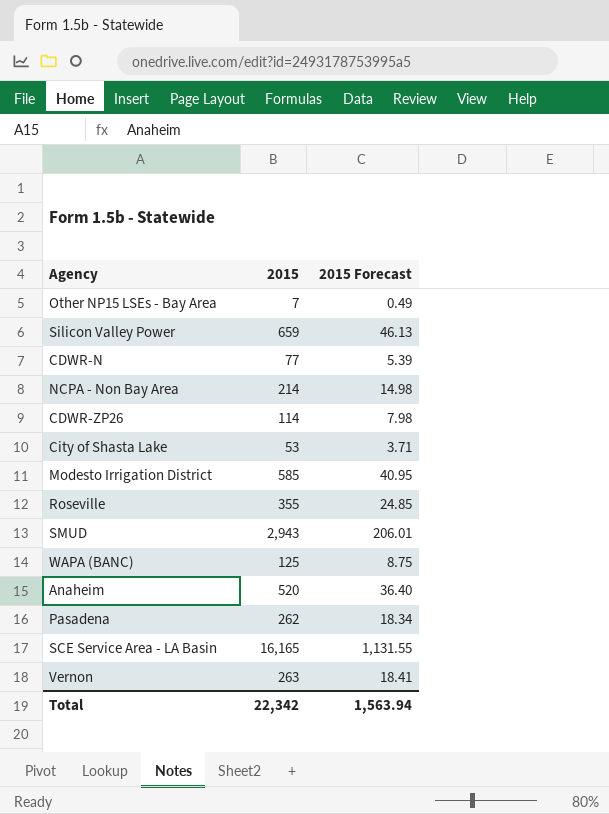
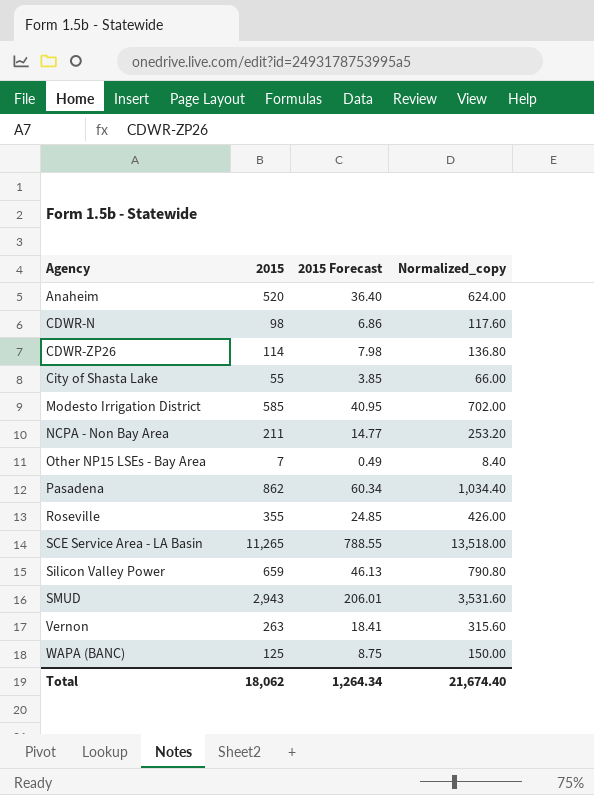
row order: none -> Agency ascending
column Normalized_copy | formula: none -> [2015] * 1.2
CDWR-N | 2015: 77 -> 98
CDWR-N | 2015 Forecast: 5.39 -> 6.86
City of Shasta Lake | 2015: 53 -> 55
City of Shasta Lake | 2015 Forecast: 3.71 -> 3.85
NCPA - Non Bay Area | 2015: 214 -> 211
NCPA - Non Bay Area | 2015 Forecast: 14.98 -> 14.77
Pasadena | 2015: 262 -> 862
Pasadena | 2015 Forecast: 18.34 -> 60.34
SCE Service Area - LA Basin | 2015: 16,165 -> 11,265
SCE Service Area - LA Basin | 2015 Forecast: 1,131.55 -> 788.55
Total | 2015: 22,342 -> 18,062
Total | 2015 Forecast: 1,563.94 -> 1,264.34

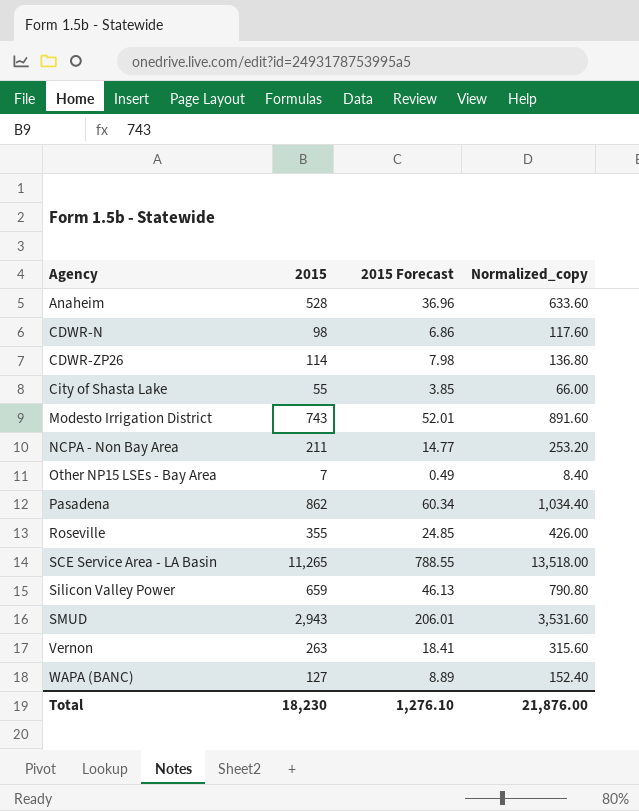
Anaheim | 2015: 520 -> 528
Anaheim | 2015 Forecast: 36.40 -> 36.96
Anaheim | Normalized_copy: 624.00 -> 633.60
Modesto Irrigation District | 2015: 585 -> 743
Modesto Irrigation District | 2015 Forecast: 40.95 -> 52.01
Modesto Irrigation District | Normalized_copy: 702.00 -> 891.60
WAPA (BANC) | 2015: 125 -> 127
WAPA (BANC) | 2015 Forecast: 8.75 -> 8.89
WAPA (BANC) | Normalized_copy: 150.00 -> 152.40
Total | 2015: 18,062 -> 18,230
Total | 2015 Forecast: 1,264.34 -> 1,276.10
Total | Normalized_copy: 21,674.40 -> 21,876.00

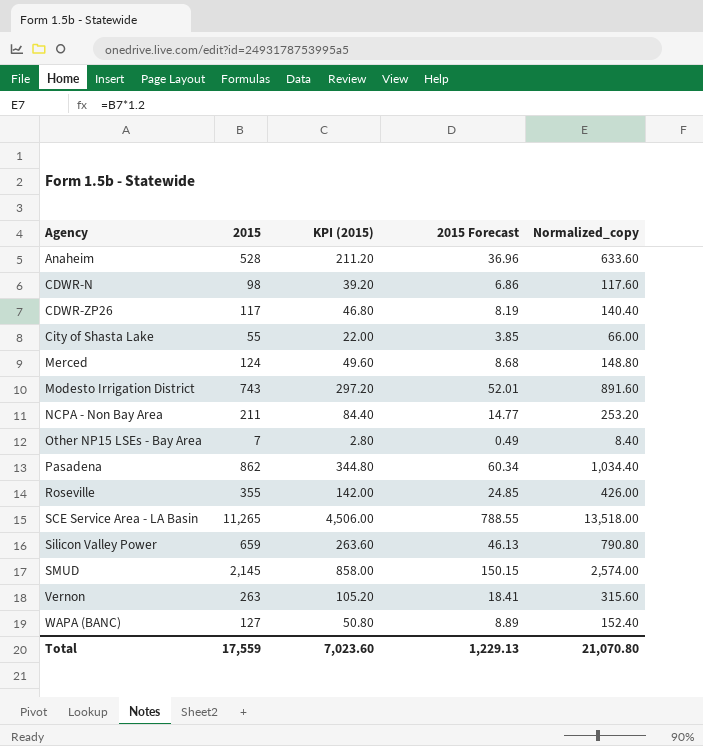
column KPI (2015) | formula: none -> [2015] * 0.4
CDWR-ZP26 | 2015: 114 -> 117
CDWR-ZP26 | 2015 Forecast: 7.98 -> 8.19
CDWR-ZP26 | Normalized_copy: 136.80 -> 140.40
row Merced: none -> 124 | 49.60 | 8.68 | 148.80
SMUD | 2015: 2,943 -> 2,145
SMUD | 2015 Forecast: 206.01 -> 150.15
SMUD | Normalized_copy: 3,531.60 -> 2,574.00
Total | 2015: 18,230 -> 17,559
Total | 2015 Forecast: 1,276.10 -> 1,229.13
Total | Normalized_copy: 21,876.00 -> 21,070.80

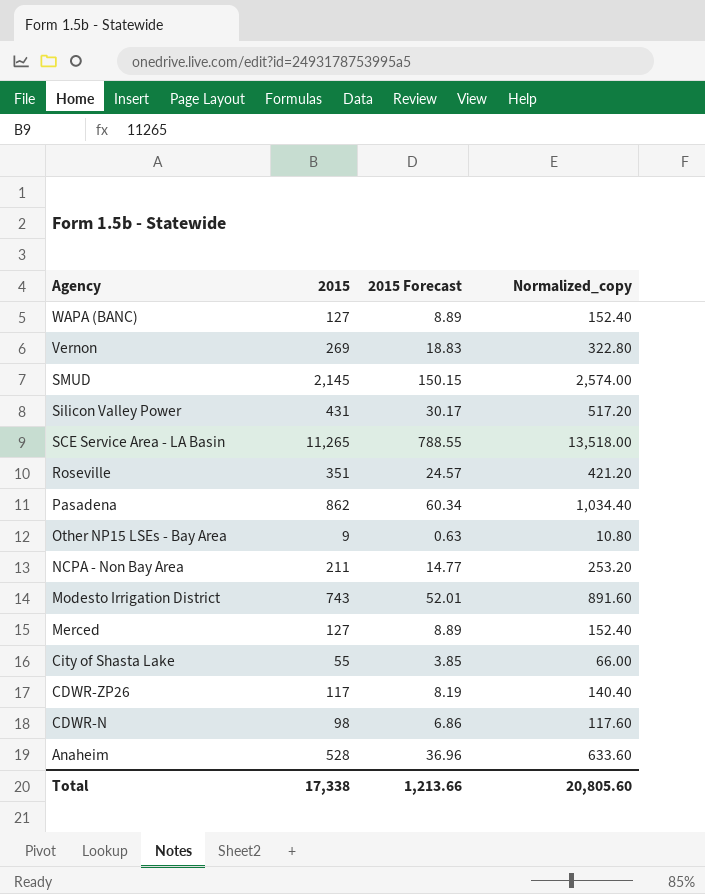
row order: Agency ascending -> Agency descending
column KPI (2015) | formula: [2015] * 0.4 -> none
Vernon | 2015: 263 -> 269
Vernon | 2015 Forecast: 18.41 -> 18.83
Vernon | Normalized_copy: 315.60 -> 322.80
Silicon Valley Power | 2015: 659 -> 431
Silicon Valley Power | 2015 Forecast: 46.13 -> 30.17
Silicon Valley Power | Normalized_copy: 790.80 -> 517.20
Roseville | 2015: 355 -> 351
Roseville | 2015 Forecast: 24.85 -> 24.57
Roseville | Normalized_copy: 426.00 -> 421.20
Other NP15 LSEs - Bay Area | 2015: 7 -> 9
Other NP15 LSEs - Bay Area | 2015 Forecast: 0.49 -> 0.63
Other NP15 LSEs - Bay Area | Normalized_copy: 8.40 -> 10.80
Merced | 2015: 124 -> 127
Merced | 2015 Forecast: 8.68 -> 8.89
Merced | Normalized_copy: 148.80 -> 152.40
Total | 2015: 17,559 -> 17,338
Total | 2015 Forecast: 1,229.13 -> 1,213.66
Total | Normalized_copy: 21,070.80 -> 20,805.60

